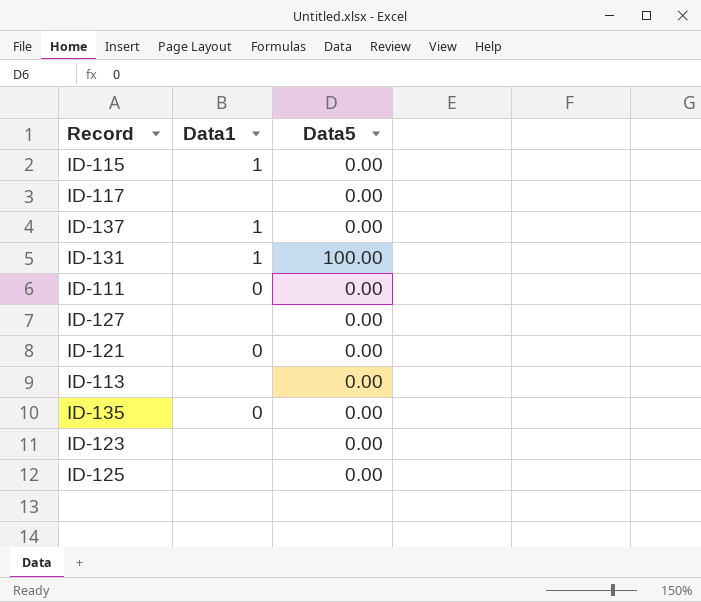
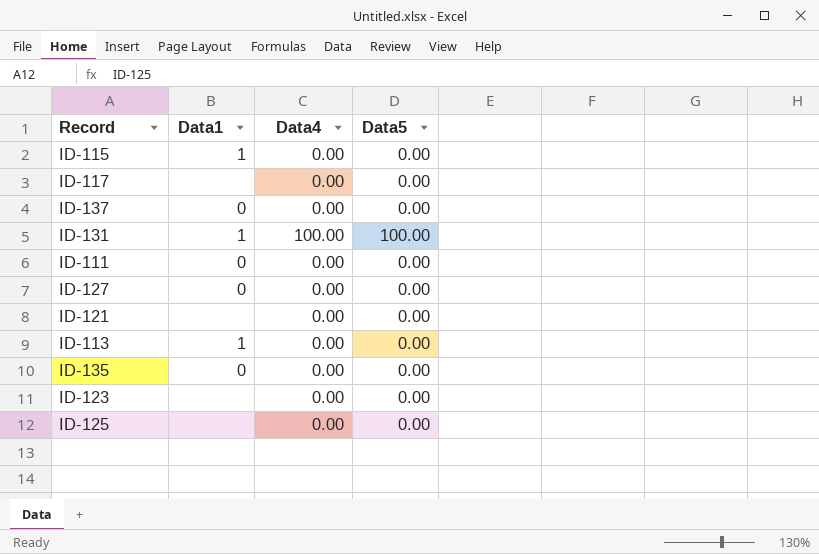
column Data4 | position: none -> 3
ID-137 | Data1: 1 -> 0
ID-127 | Data1: none -> 0
ID-121 | Data1: 0 -> none
ID-113 | Data1: none -> 1

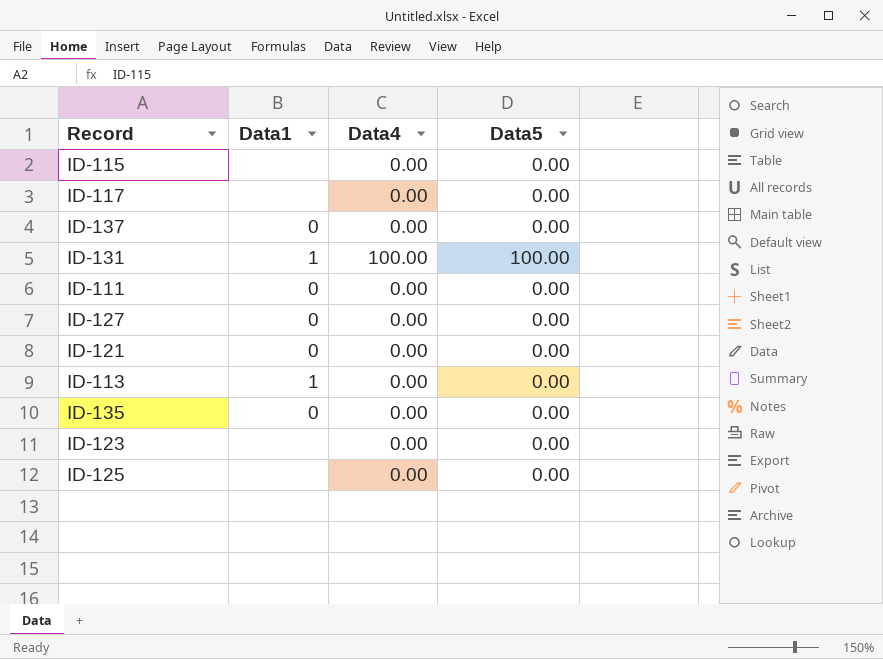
ID-115 | Data1: 1 -> none
ID-121 | Data1: none -> 0

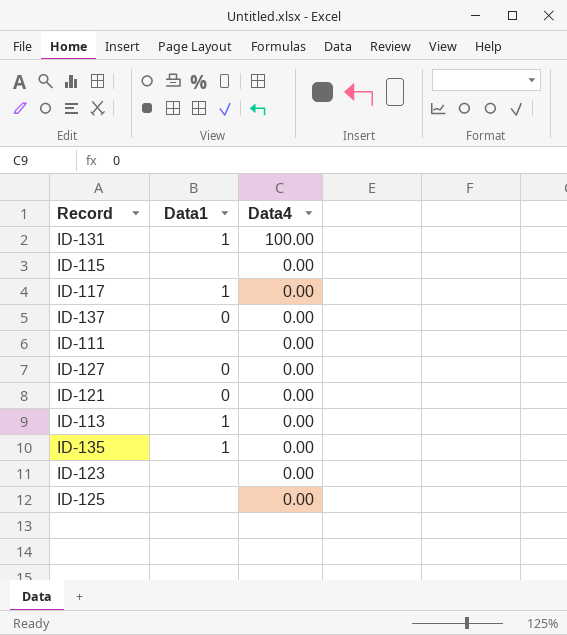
row order: none -> Data4 descending
column Data5 | position: 4 -> none
ID-117 | Data1: none -> 1
ID-111 | Data1: 0 -> none
ID-135 | Data1: 0 -> 1

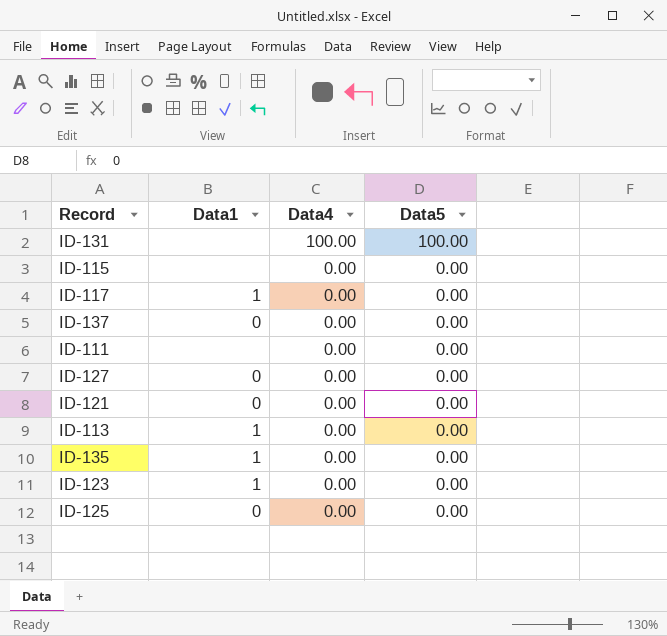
column Data5 | position: none -> 4
ID-131 | Data1: 1 -> none
ID-123 | Data1: none -> 1
ID-125 | Data1: none -> 0

